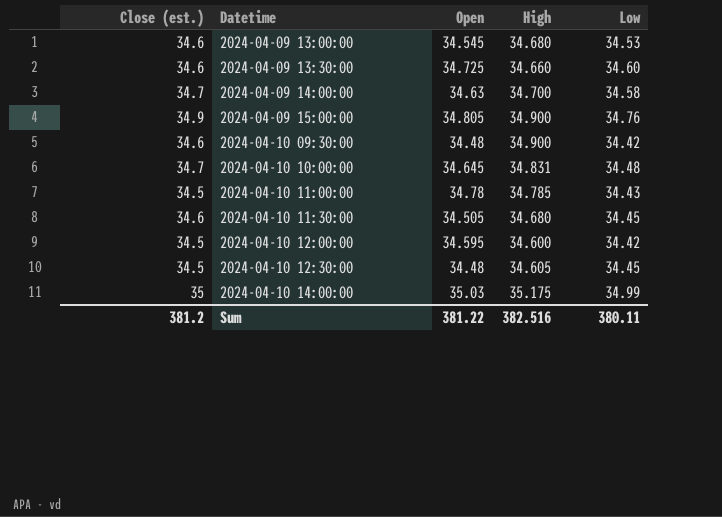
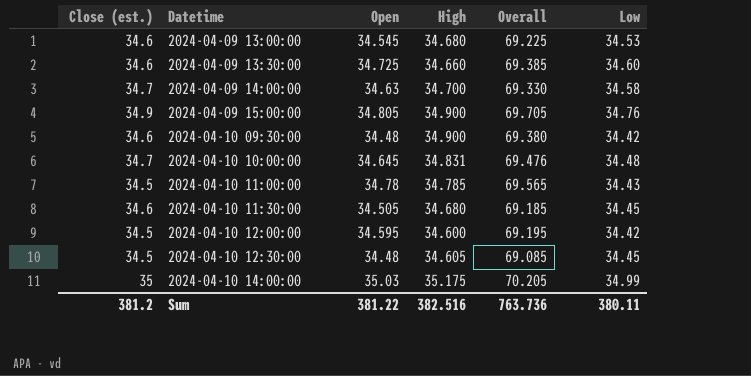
column Overall | formula: none -> [Open] + [High]

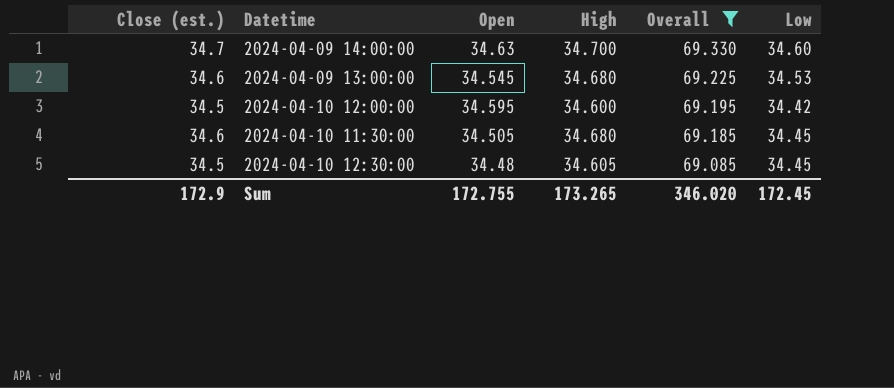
filter: none -> Overall <= 69.330
row order: Datetime ascending -> Overall descending
2024-04-09 14:00:00 | Low: 34.58 -> 34.60
Sum | Close (est.): 381.2 -> 172.9
Sum | Open: 381.22 -> 172.755
Sum | High: 382.516 -> 173.265
Sum | Overall: 763.736 -> 346.020
Sum | Low: 380.11 -> 172.45

